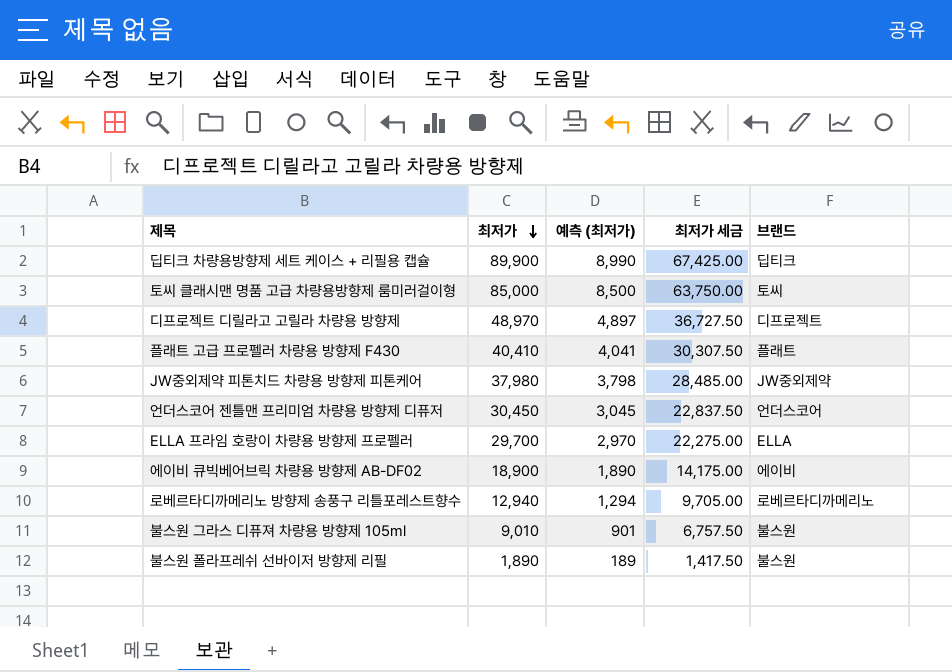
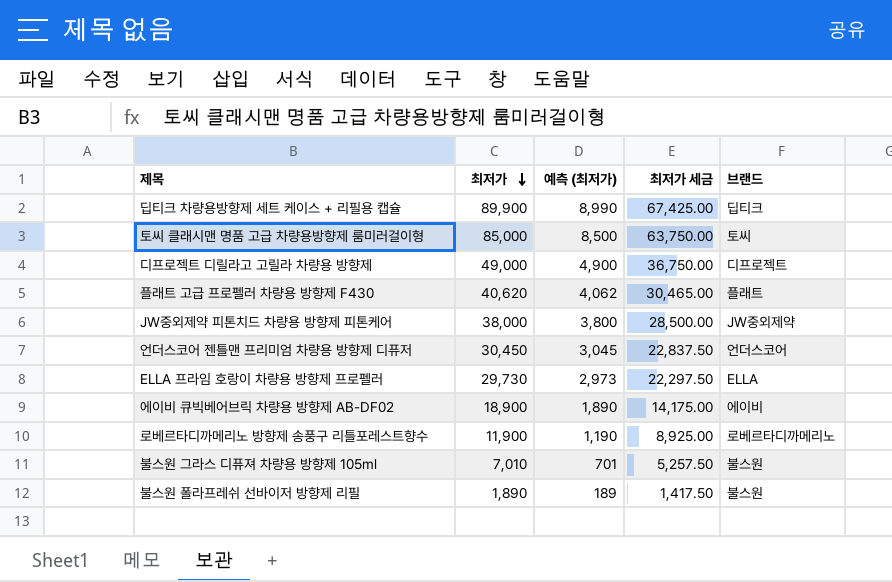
디프로젝트 디릴라고 고릴라 차량용 방향제 | 최저가: 48,970 -> 49,000
디프로젝트 디릴라고 고릴라 차량용 방향제 | 예측 (최저가): 4,897 -> 4,900
디프로젝트 디릴라고 고릴라 차량용 방향제 | 최저가 세금: 36,727.50 -> 36,750.00
플래트 고급 프로펠러 차량용 방향제 F430 | 최저가: 40,410 -> 40,620
플래트 고급 프로펠러 차량용 방향제 F430 | 예측 (최저가): 4,041 -> 4,062
플래트 고급 프로펠러 차량용 방향제 F430 | 최저가 세금: 30,307.50 -> 30,465.00
JW중외제약 피톤치드 차량용 방향제 피톤케어 | 최저가: 37,980 -> 38,000
JW중외제약 피톤치드 차량용 방향제 피톤케어 | 예측 (최저가): 3,798 -> 3,800
JW중외제약 피톤치드 차량용 방향제 피톤케어 | 최저가 세금: 28,485.00 -> 28,500.00
ELLA 프라임 호랑이 차량용 방향제 프로펠러 | 최저가: 29,700 -> 29,730
ELLA 프라임 호랑이 차량용 방향제 프로펠러 | 예측 (최저가): 2,970 -> 2,973
ELLA 프라임 호랑이 차량용 방향제 프로펠러 | 최저가 세금: 22,275.00 -> 22,297.50
로베르타디까메리노 방향제 송풍구 리틀포레스트향수 | 최저가: 12,940 -> 11,900
로베르타디까메리노 방향제 송풍구 리틀포레스트향수 | 예측 (최저가): 1,294 -> 1,190
로베르타디까메리노 방향제 송풍구 리틀포레스트향수 | 최저가 세금: 9,705.00 -> 8,925.00
불스원 그라스 디퓨져 차량용 방향제 105ml | 최저가: 9,010 -> 7,010
불스원 그라스 디퓨져 차량용 방향제 105ml | 예측 (최저가): 901 -> 701
불스원 그라스 디퓨져 차량용 방향제 105ml | 최저가 세금: 6,757.50 -> 5,257.50

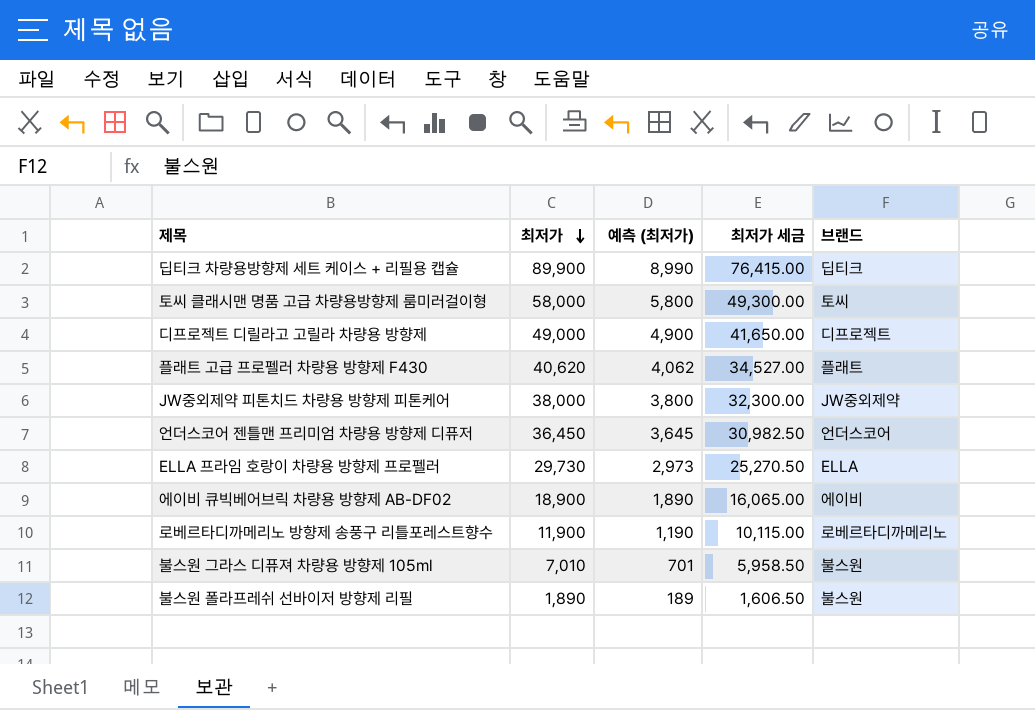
column 최저가 세금 | formula: [최저가] * 0.75 -> [최저가] * 0.85
토씨 클래시맨 명품 고급 차량용방향제 룸미러걸이형 | 최저가: 85,000 -> 58,000
토씨 클래시맨 명품 고급 차량용방향제 룸미러걸이형 | 예측 (최저가): 8,500 -> 5,800
언더스코어 젠틀맨 프리미엄 차량용 방향제 디퓨저 | 최저가: 30,450 -> 36,450
언더스코어 젠틀맨 프리미엄 차량용 방향제 디퓨저 | 예측 (최저가): 3,045 -> 3,645

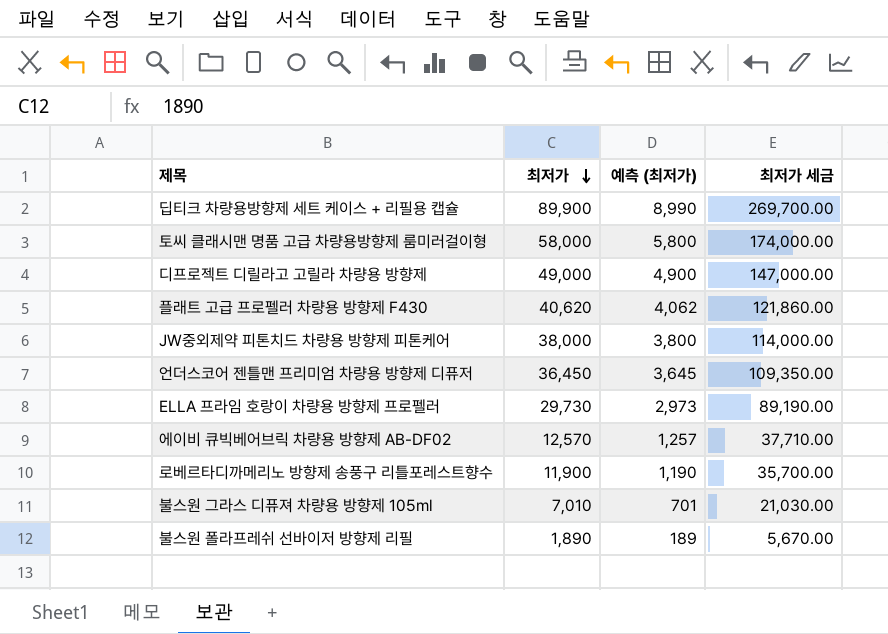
column 브랜드 | position: 5 -> none
column 최저가 세금 | formula: [최저가] * 0.85 -> [최저가] * 3
에이비 큐빅베어브릭 차량용 방향제 AB-DF02 | 최저가: 18,900 -> 12,570
에이비 큐빅베어브릭 차량용 방향제 AB-DF02 | 예측 (최저가): 1,890 -> 1,257

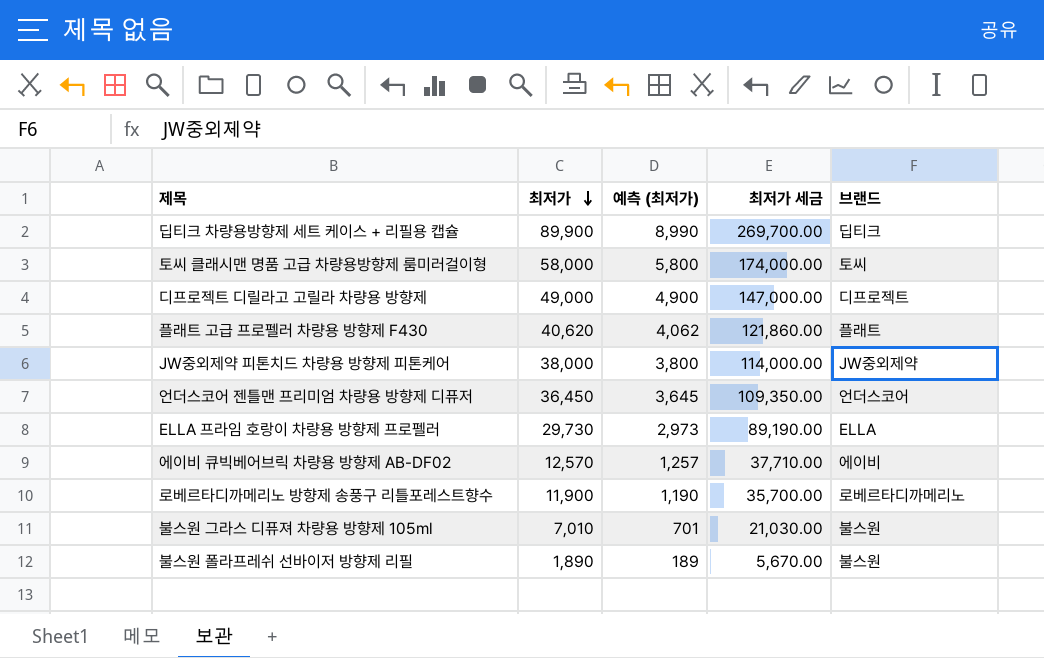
column 브랜드 | position: none -> 5

